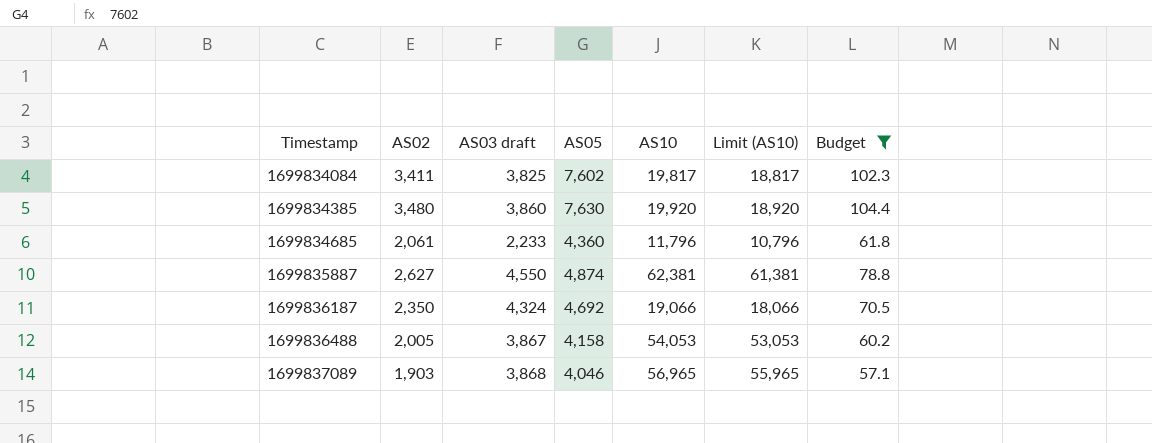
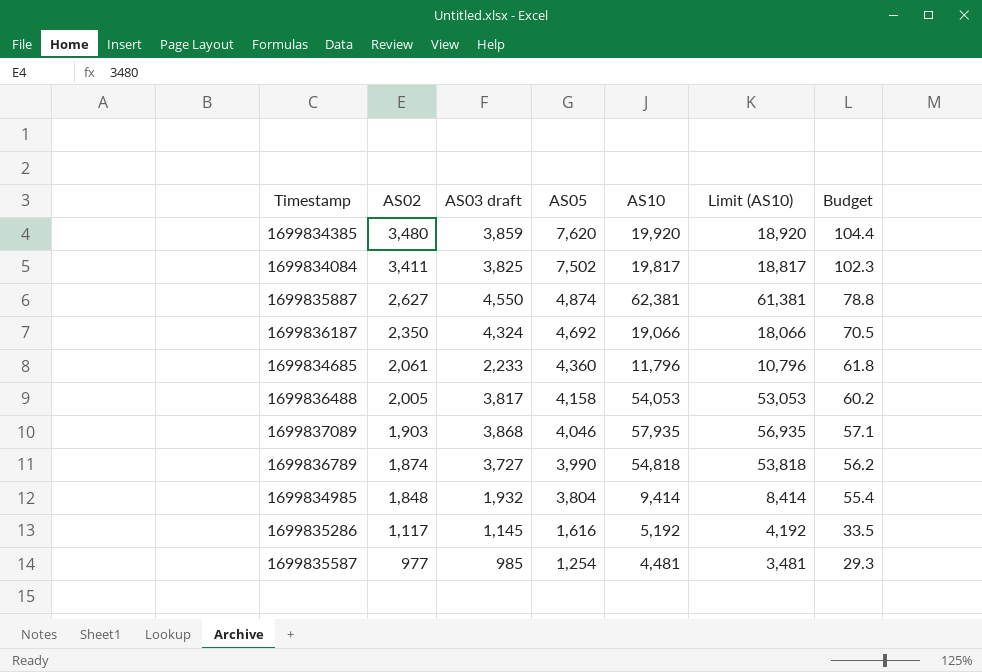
filter: Budget >= 57.1 -> none
row order: Timestamp ascending -> AS02 descending
1699834385 | AS03 draft: 3,860 -> 3,859
1699834385 | AS05: 7,630 -> 7,620
1699834084 | AS05: 7,602 -> 7,502
1699836488 | AS03 draft: 3,867 -> 3,817
1699837089 | AS10: 56,965 -> 57,935
1699837089 | Limit (AS10): 55,965 -> 56,935

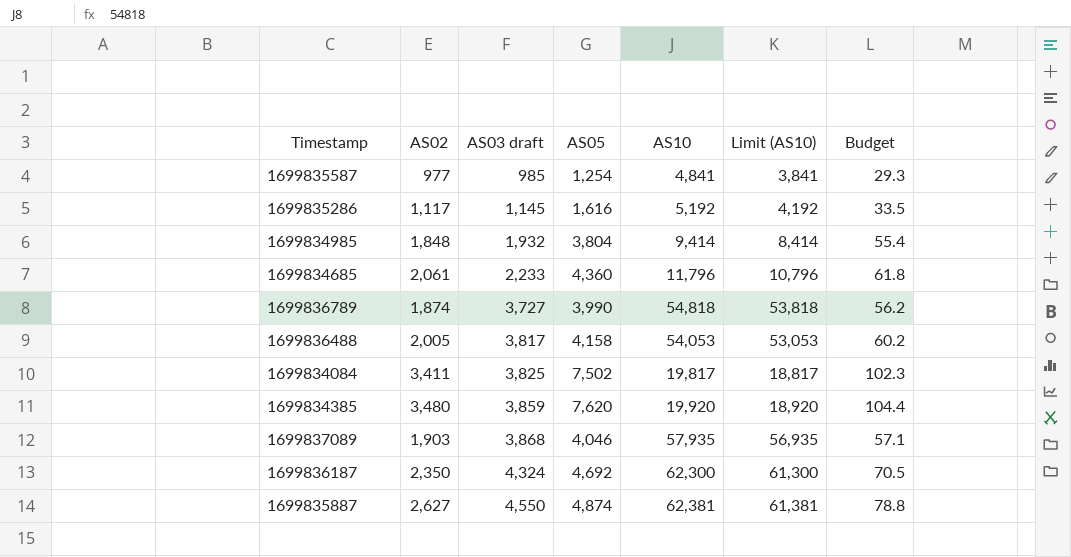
row order: AS02 descending -> AS03 draft ascending
1699835587 | AS10: 4,481 -> 4,841
1699835587 | Limit (AS10): 3,481 -> 3,841
1699836187 | AS10: 19,066 -> 62,300
1699836187 | Limit (AS10): 18,066 -> 61,300

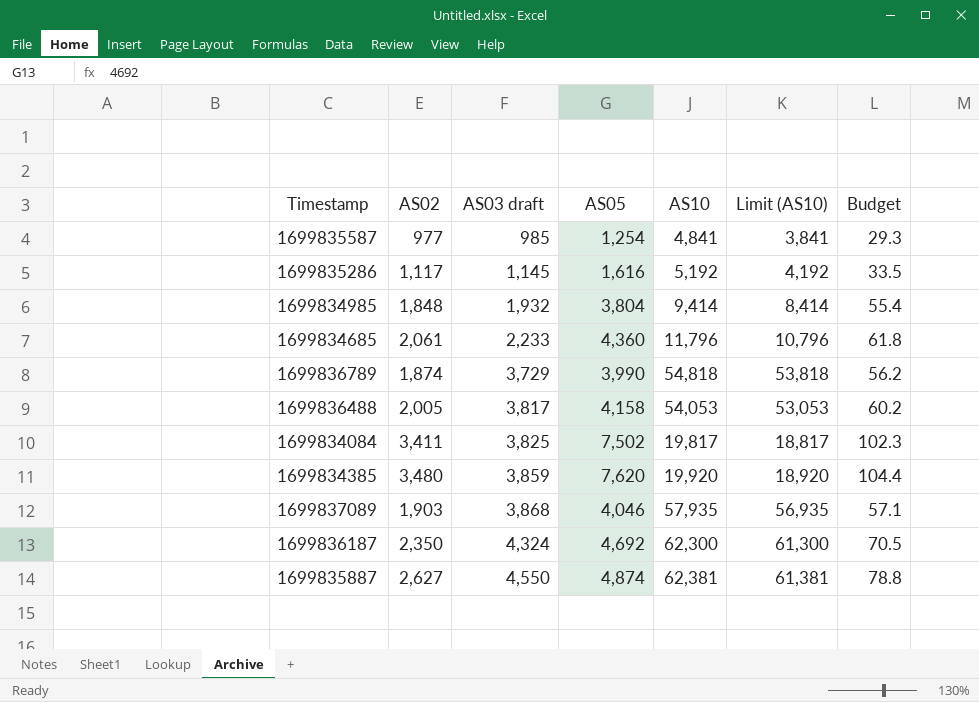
1699836789 | AS03 draft: 3,727 -> 3,729

